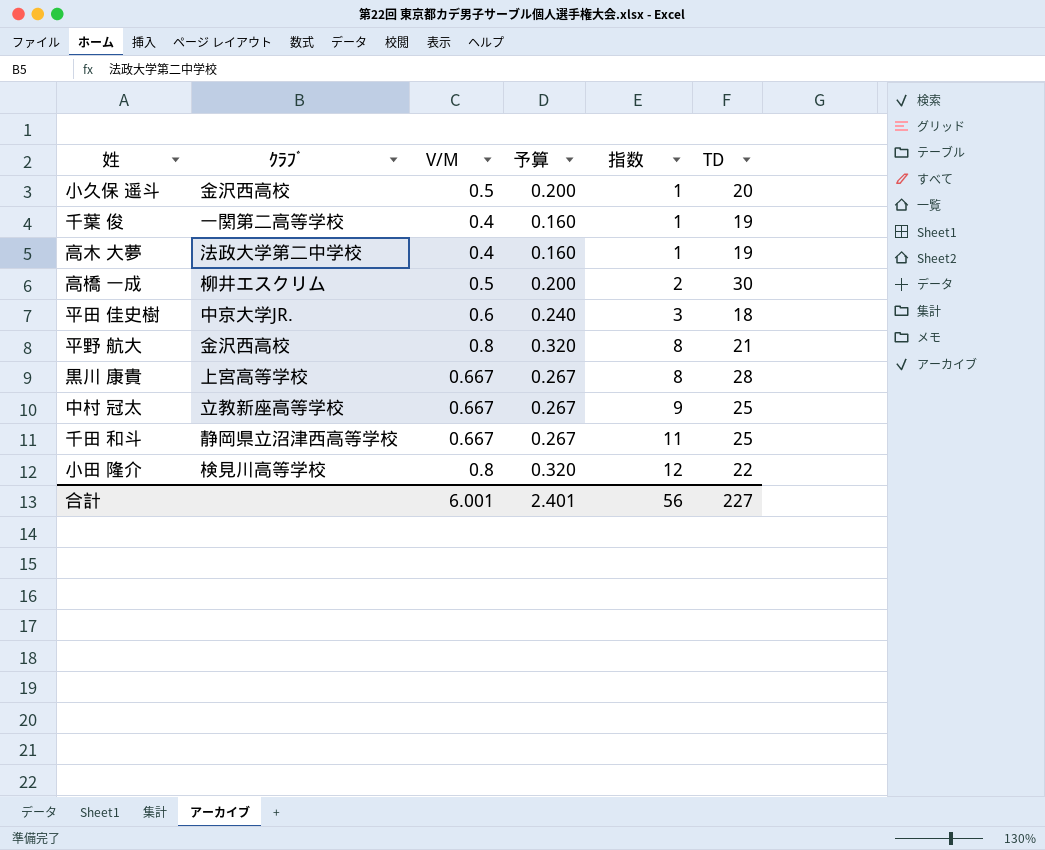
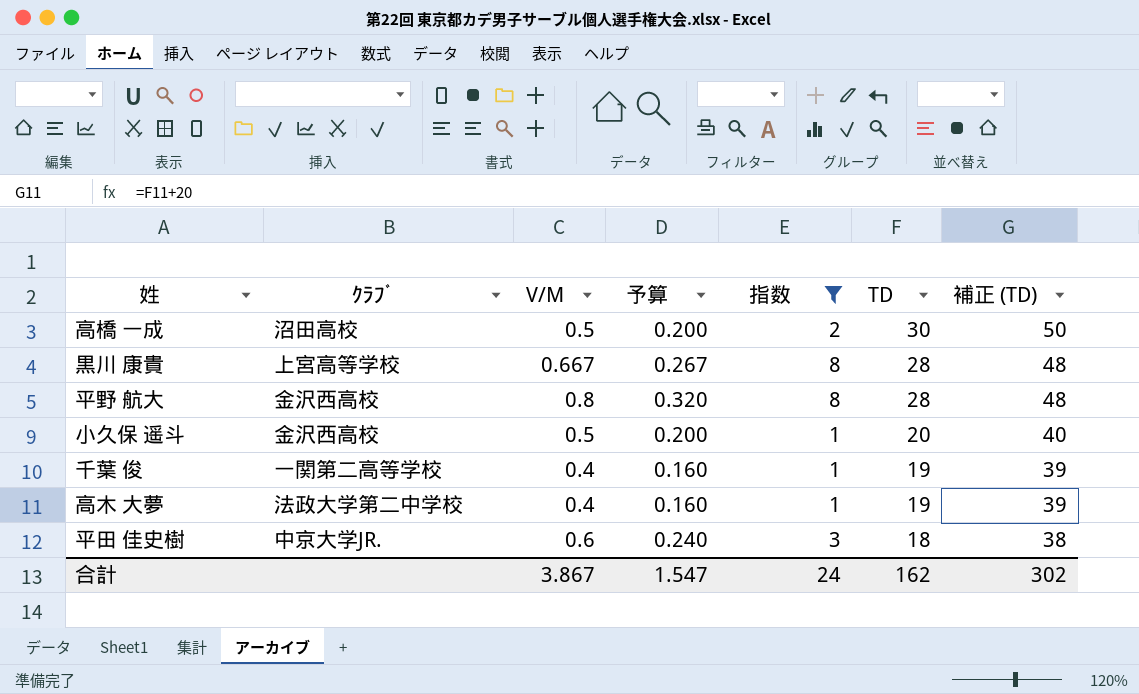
filter: none -> 指数 <= 8
row order: 指数 ascending -> TD descending
column 補正 (TD) | formula: none -> [TD] + 20
高橋 一成 | ｸﾗﾌﾞ: 柳井エスクリム -> 沼田高校
平野 航大 | TD: 21 -> 28
合計 | V/M: 6.001 -> 3.867
合計 | 予算: 2.401 -> 1.547
合計 | 指数: 56 -> 24
合計 | TD: 227 -> 162

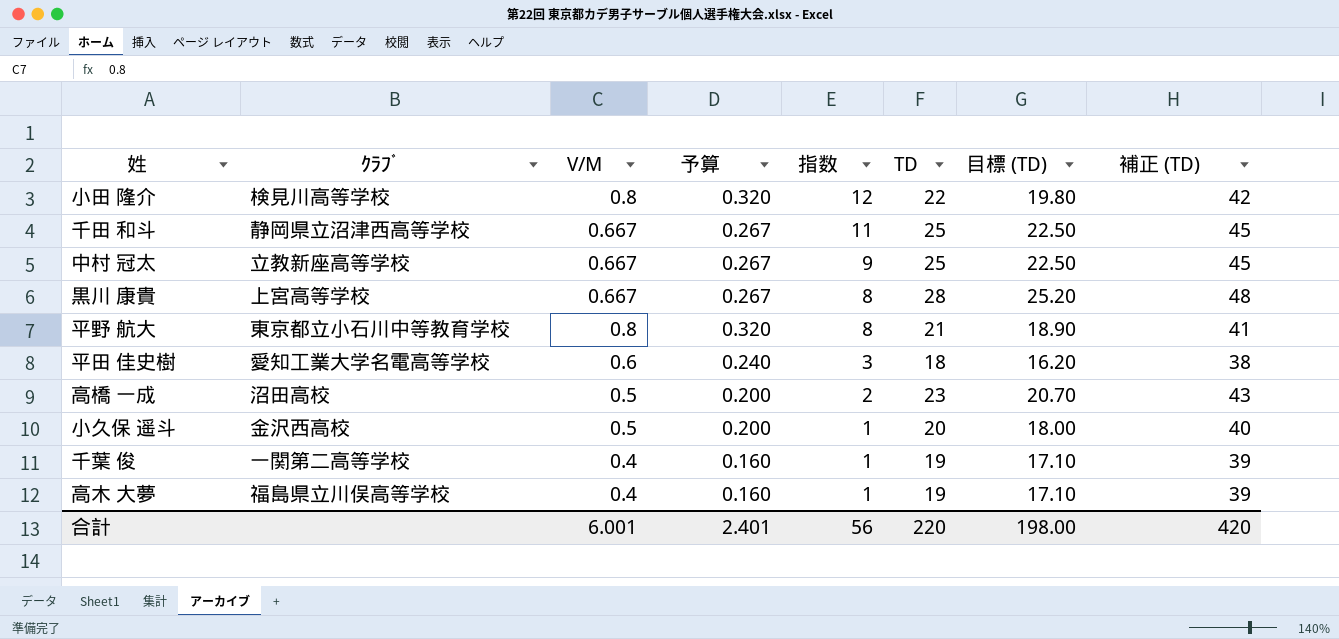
filter: 指数 <= 8 -> none
row order: TD descending -> 指数 descending
column 目標 (TD) | formula: none -> [TD] * 0.9
平野 航大 | ｸﾗﾌﾞ: 金沢西高校 -> 東京都立小石川中等教育学校
平野 航大 | TD: 28 -> 21
平野 航大 | 補正 (TD): 48 -> 41
平田 佳史樹 | ｸﾗﾌﾞ: 中京大学JR. -> 愛知工業大学名電高等学校
高橋 一成 | TD: 30 -> 23
高橋 一成 | 補正 (TD): 50 -> 43
高木 大夢 | ｸﾗﾌﾞ: 法政大学第二中学校 -> 福島県立川俣高等学校
合計 | V/M: 3.867 -> 6.001
合計 | 予算: 1.547 -> 2.401
合計 | 指数: 24 -> 56
合計 | TD: 162 -> 220
合計 | 補正 (TD): 302 -> 420

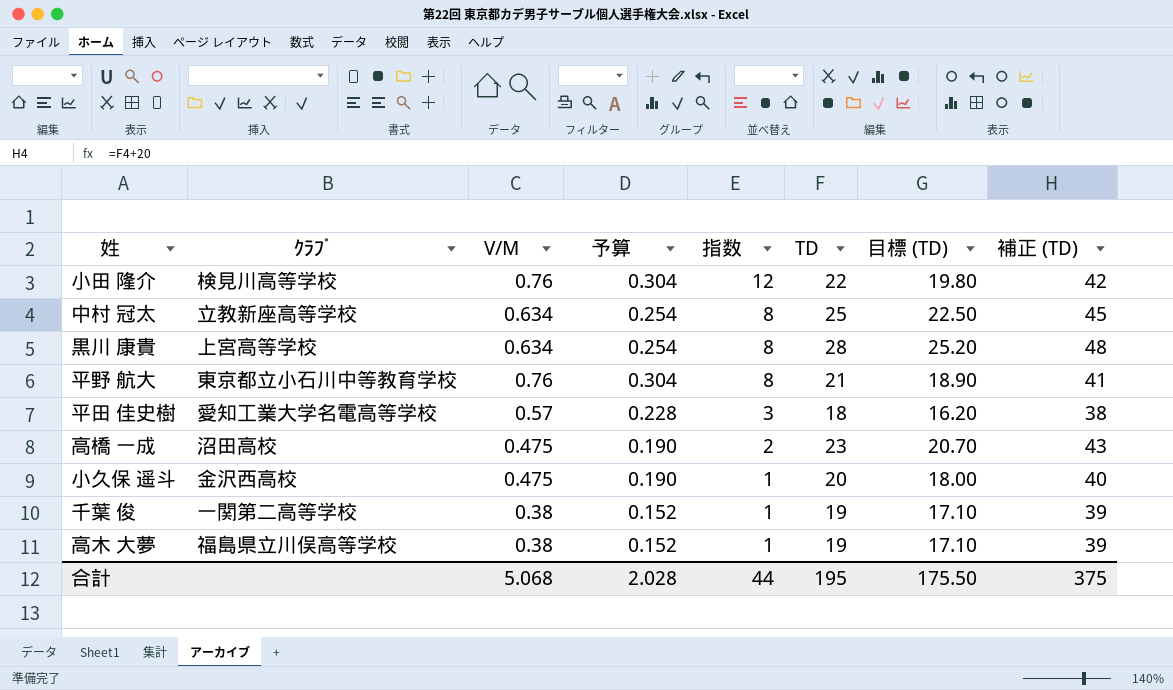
row 千田 和斗: 静岡県立沼津西高等学校 | 0.667 | 0.267 | 11 | 25 | 22.50 | 45 -> none
小田 隆介 | V/M: 0.8 -> 0.76
小田 隆介 | 予算: 0.320 -> 0.304
中村 冠太 | V/M: 0.667 -> 0.634
中村 冠太 | 予算: 0.267 -> 0.254
中村 冠太 | 指数: 9 -> 8
黒川 康貴 | V/M: 0.667 -> 0.634
黒川 康貴 | 予算: 0.267 -> 0.254
平野 航大 | V/M: 0.8 -> 0.76
平野 航大 | 予算: 0.320 -> 0.304
平田 佳史樹 | V/M: 0.6 -> 0.57
平田 佳史樹 | 予算: 0.240 -> 0.228
高橋 一成 | V/M: 0.5 -> 0.475
高橋 一成 | 予算: 0.200 -> 0.190
小久保 遥斗 | V/M: 0.5 -> 0.475
小久保 遥斗 | 予算: 0.200 -> 0.190
千葉 俊 | V/M: 0.4 -> 0.38
千葉 俊 | 予算: 0.160 -> 0.152
高木 大夢 | V/M: 0.4 -> 0.38
高木 大夢 | 予算: 0.160 -> 0.152
合計 | V/M: 6.001 -> 5.068
合計 | 予算: 2.401 -> 2.028
合計 | 指数: 56 -> 44
合計 | TD: 220 -> 195
合計 | 目標 (TD): 198.00 -> 175.50
合計 | 補正 (TD): 420 -> 375

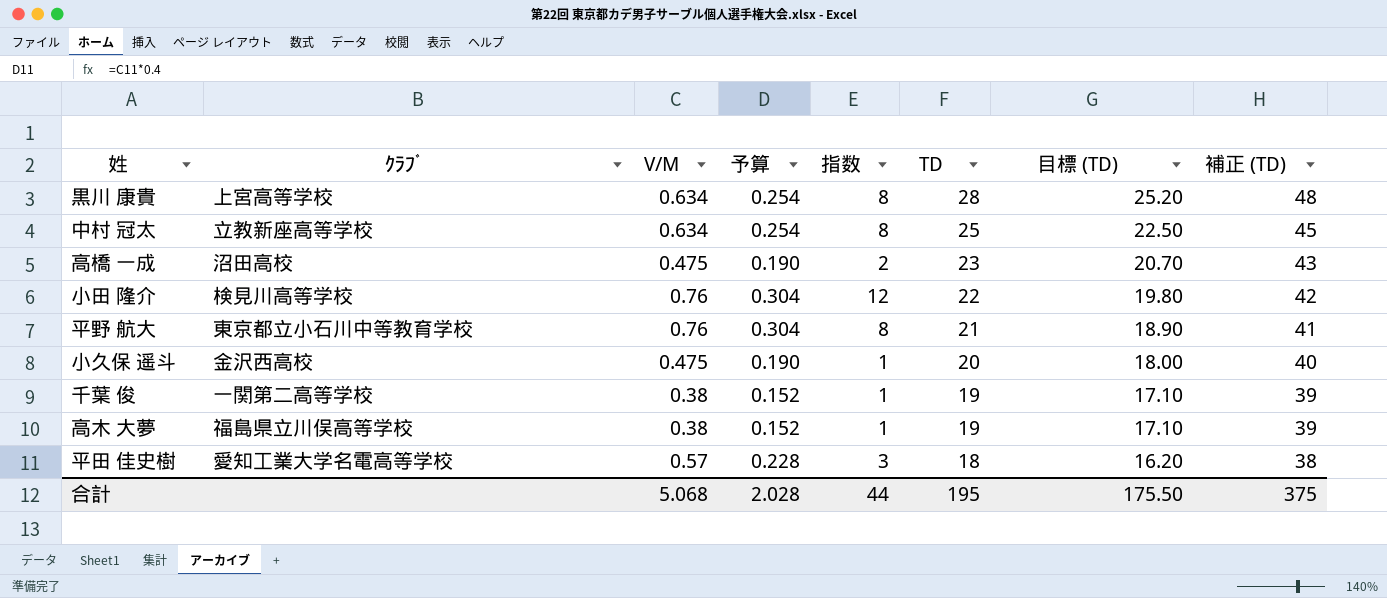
row order: 指数 descending -> TD descending

